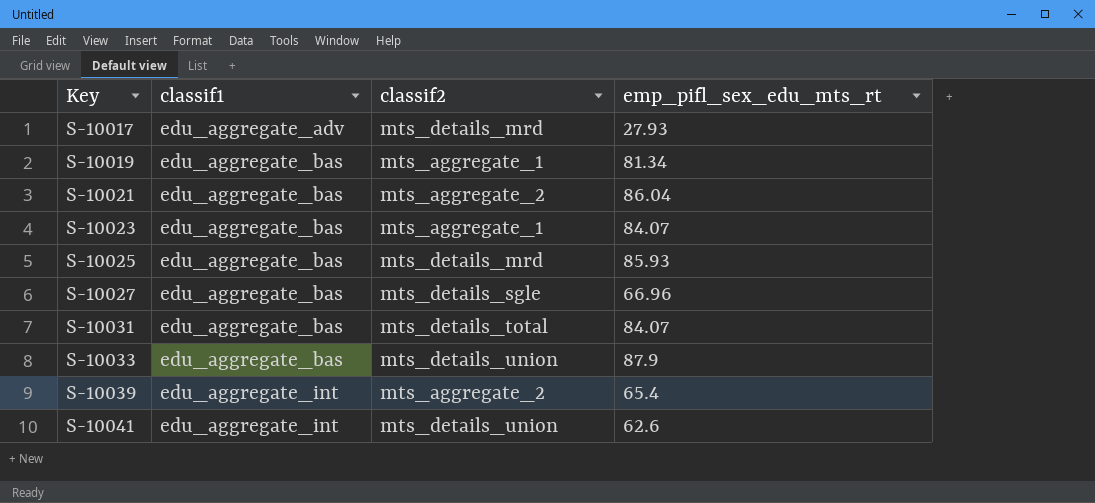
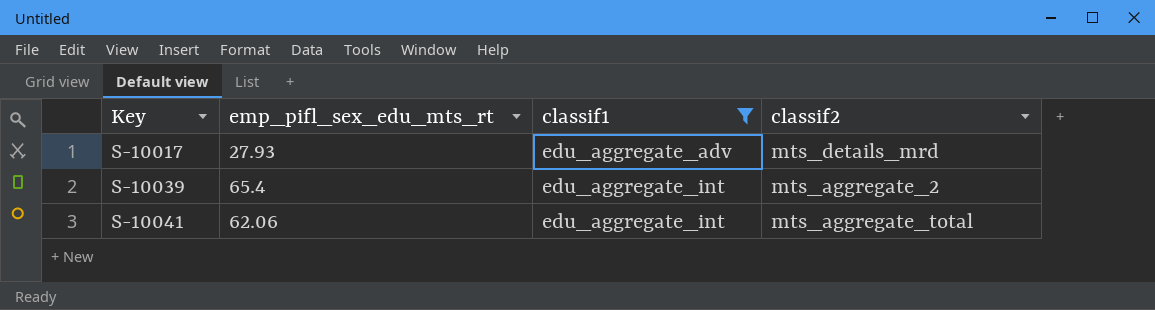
filter: none -> classif1 != edu_aggregate_bas
column emp_pifl_sex_edu_mts_rt | position: 4 -> 2
S-10041 | emp_pifl_sex_edu_mts_rt: 62.6 -> 62.06
S-10041 | classif2: mts_details_union -> mts_aggregate_total

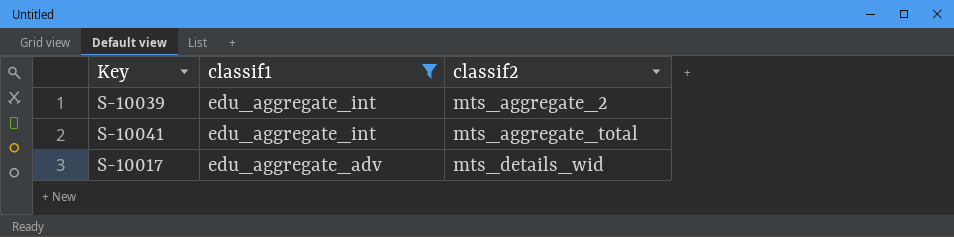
row order: Key ascending -> classif1 descending
column emp_pifl_sex_edu_mts_rt | position: 2 -> none
S-10017 | classif2: mts_details_mrd -> mts_details_wid

